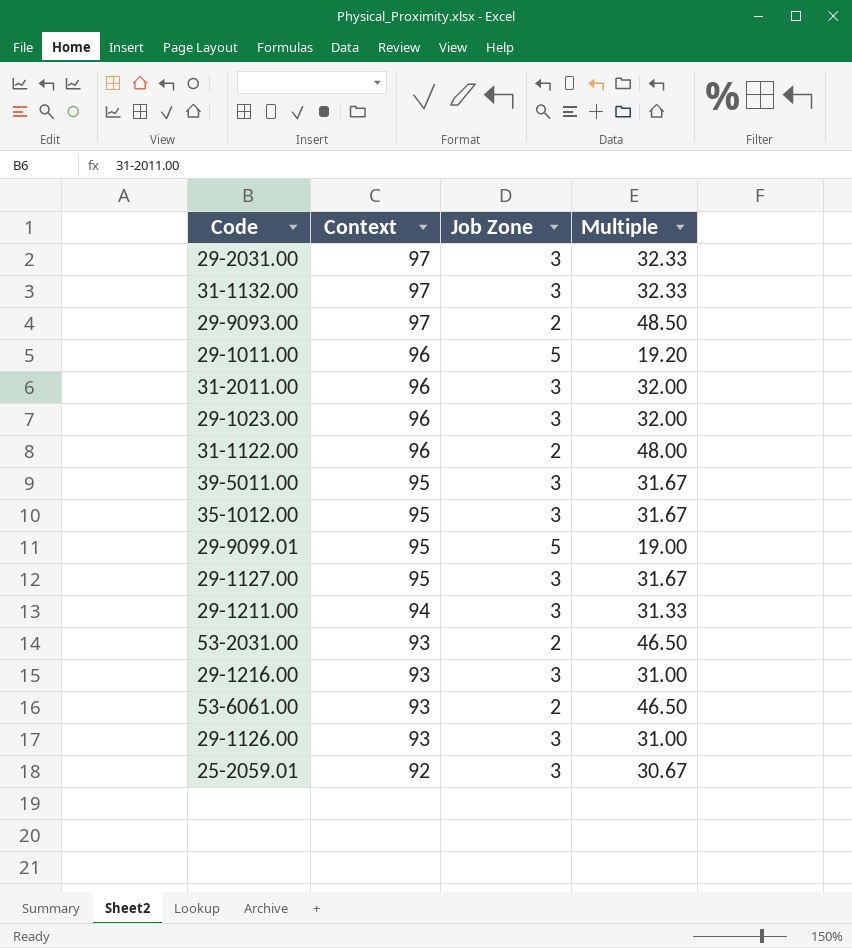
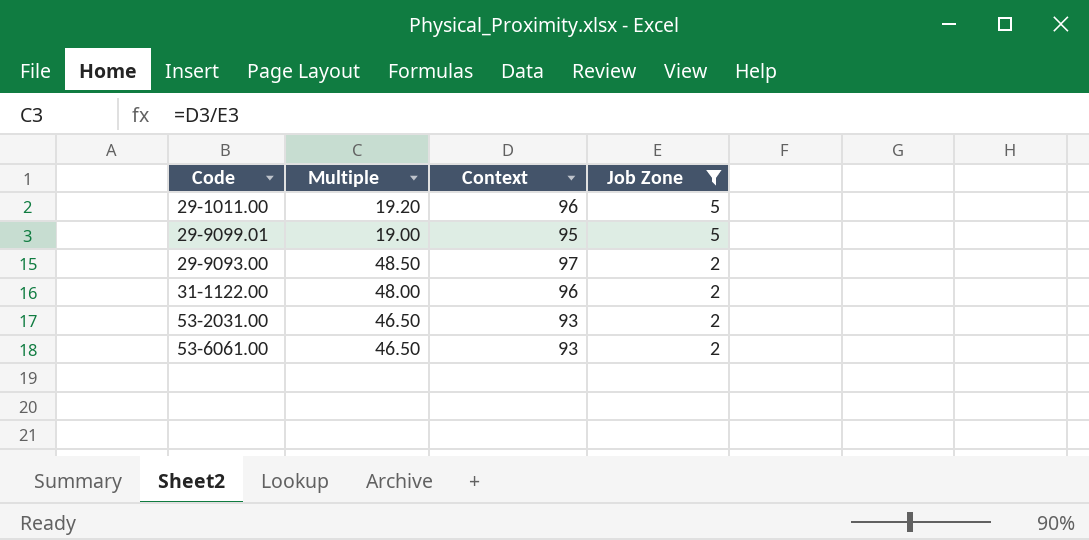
filter: none -> Job Zone != 3
row order: Context descending -> Job Zone descending
column Multiple | position: 4 -> 2

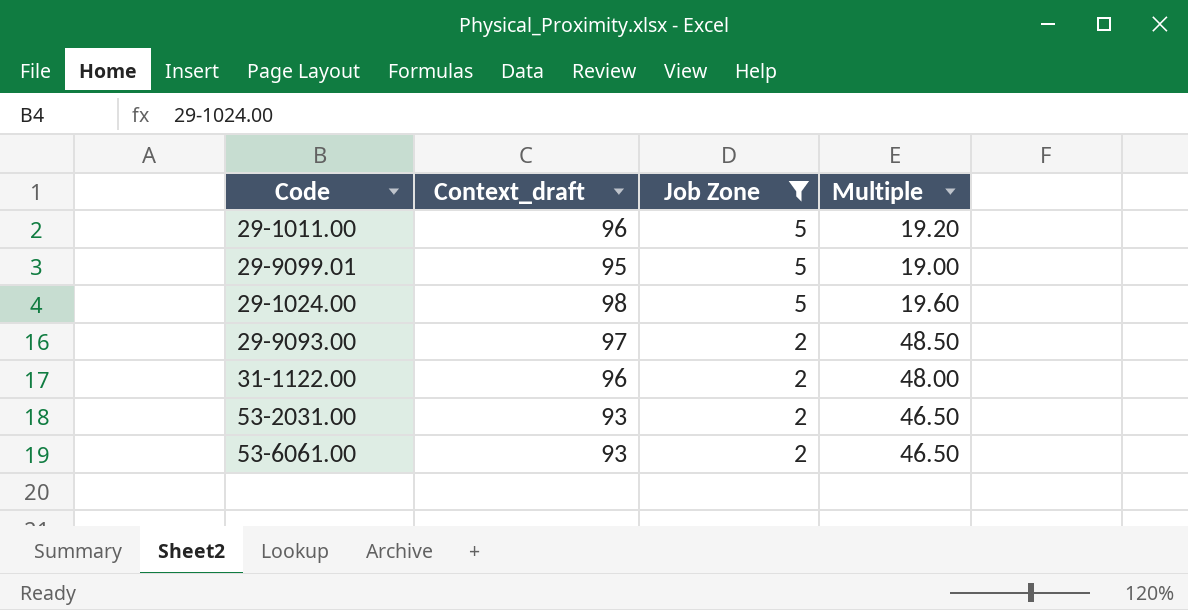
column name: Context -> Context_draft
column Multiple | position: 2 -> 4
row 29-1024.00: none -> 98 | 5 | 19.60

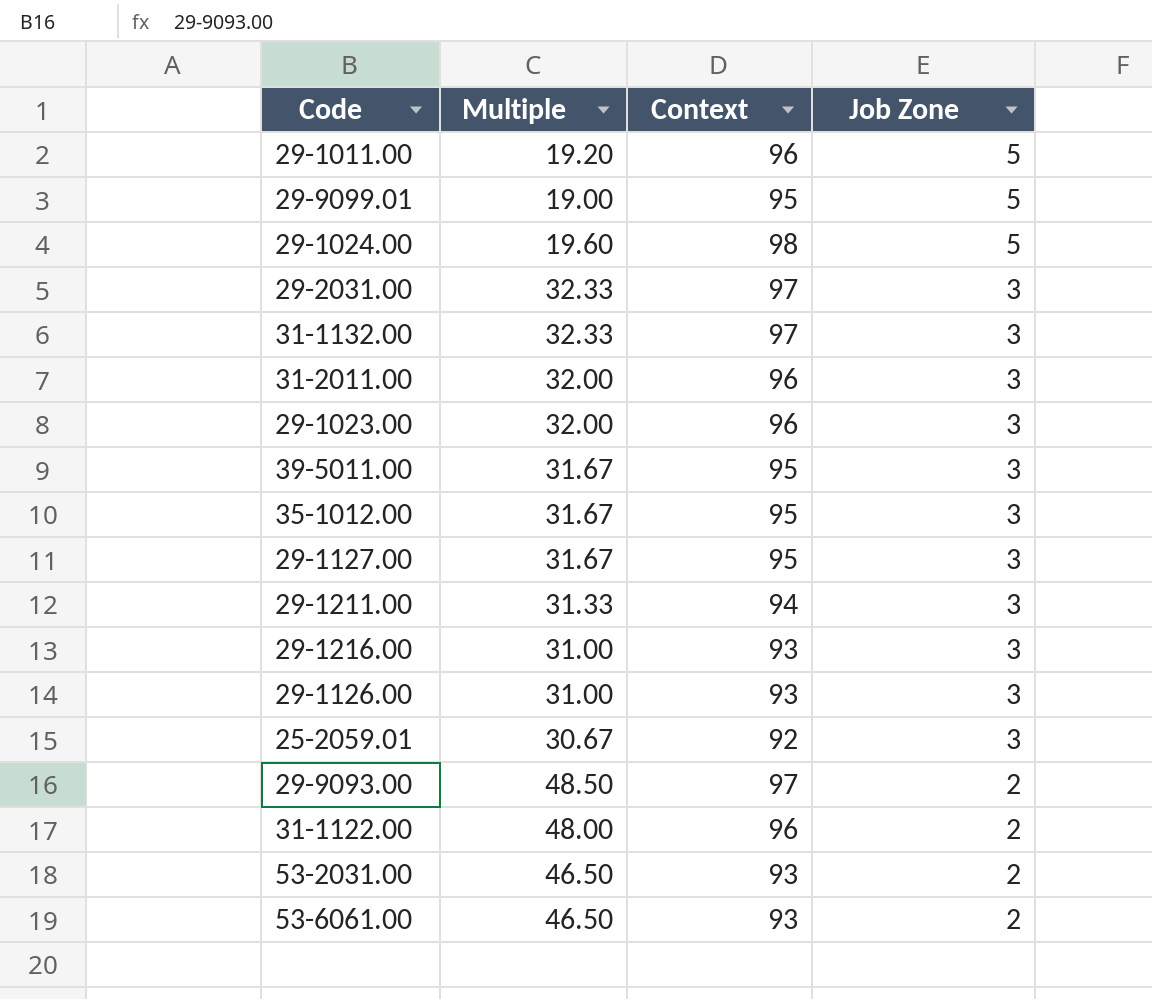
filter: Job Zone != 3 -> none
column Multiple | position: 4 -> 2
column name: Context_draft -> Context

